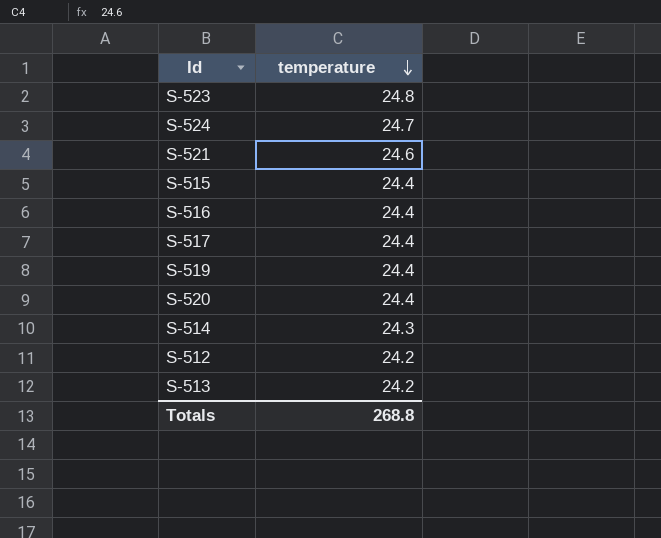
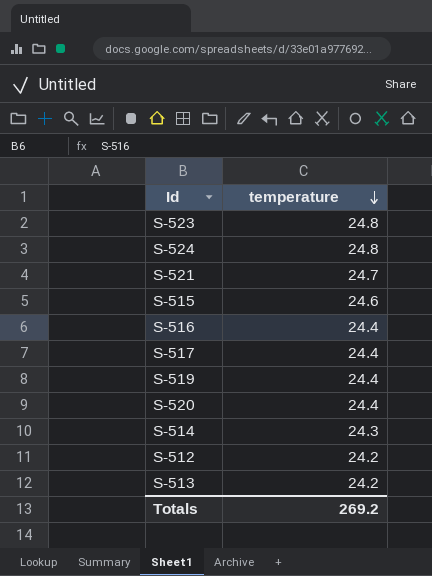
S-524 | temperature: 24.7 -> 24.8
S-521 | temperature: 24.6 -> 24.7
S-515 | temperature: 24.4 -> 24.6
Totals | temperature: 268.8 -> 269.2

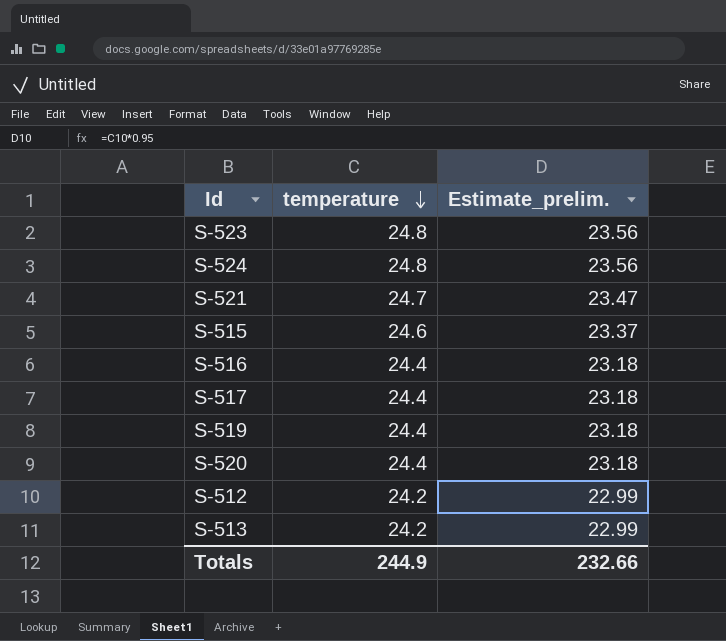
column Estimate_prelim. | formula: none -> [temperature] * 0.95
row S-514: 24.3 -> none
Totals | temperature: 269.2 -> 244.9

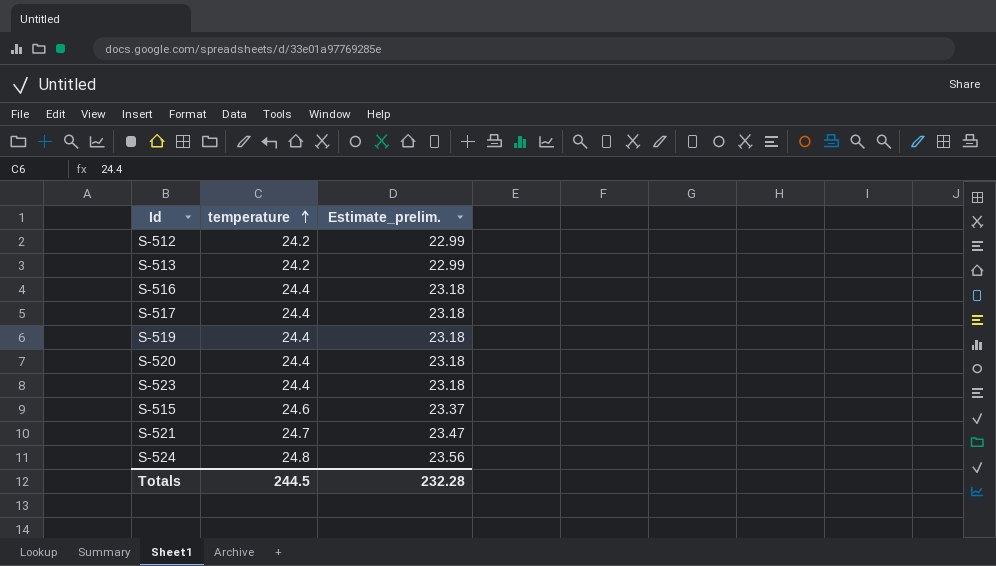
row order: temperature descending -> temperature ascending
S-523 | temperature: 24.8 -> 24.4
S-523 | Estimate_prelim.: 23.56 -> 23.18
Totals | temperature: 244.9 -> 244.5
Totals | Estimate_prelim.: 232.66 -> 232.28

